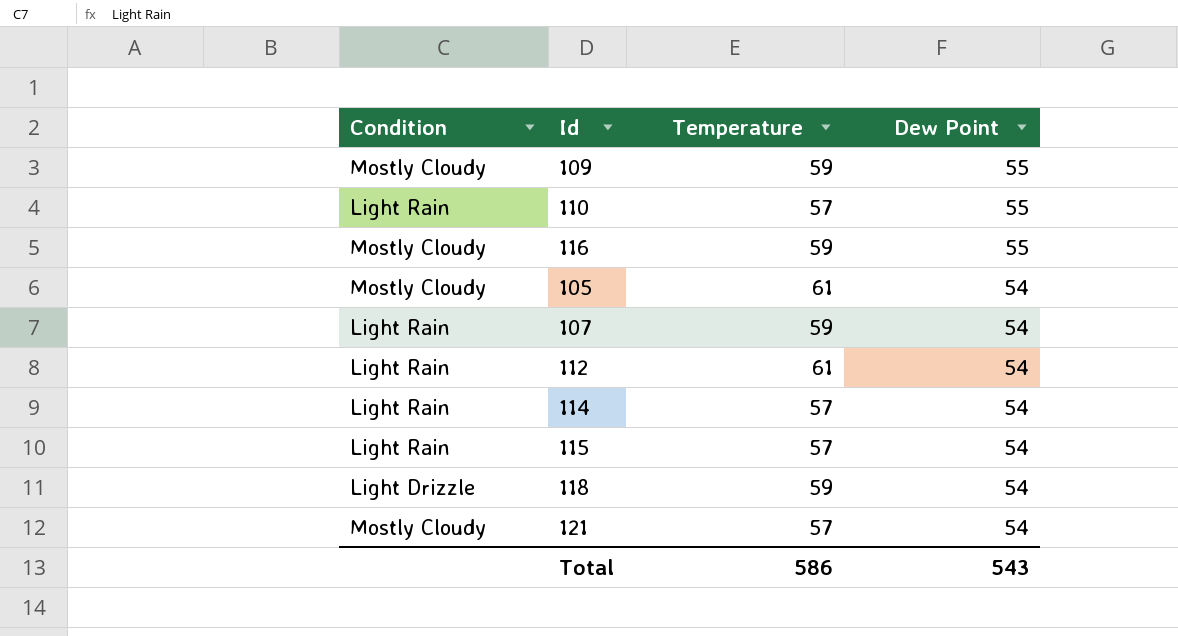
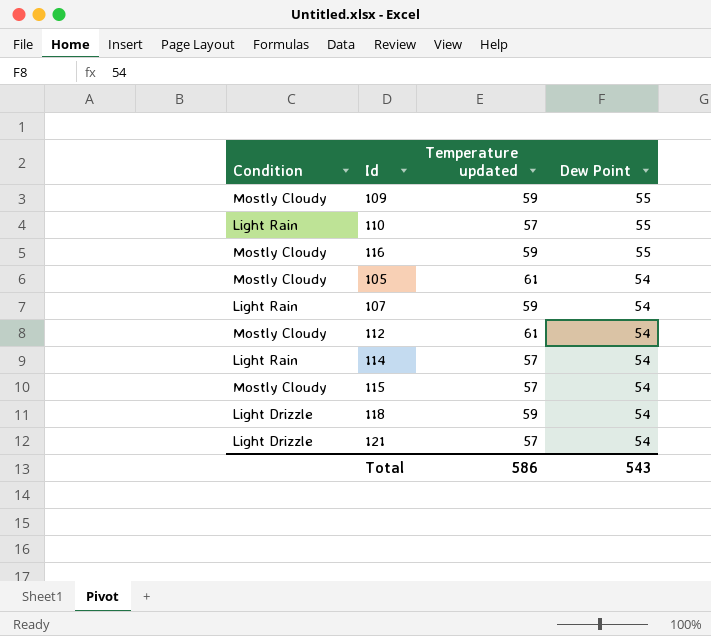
column name: Temperature -> Temperature updated
112 | Condition: Light Rain -> Mostly Cloudy
115 | Condition: Light Rain -> Mostly Cloudy
121 | Condition: Mostly Cloudy -> Light Drizzle

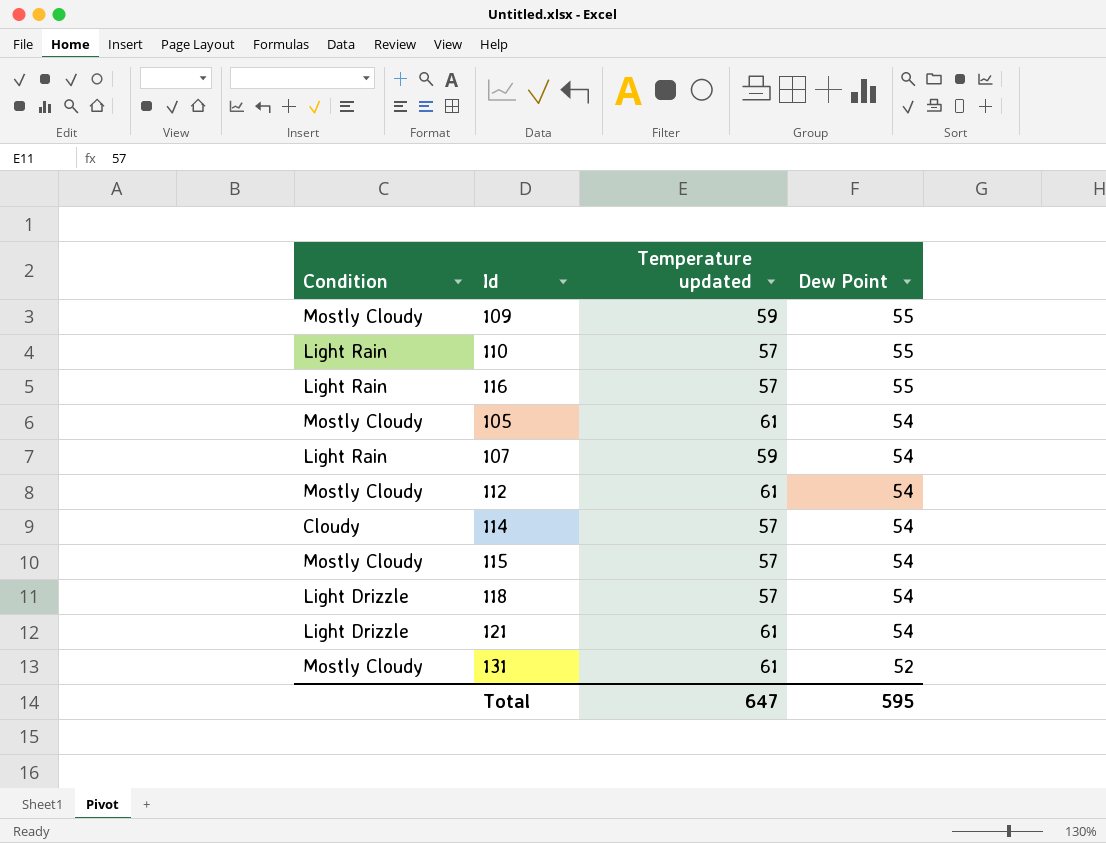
116 | Condition: Mostly Cloudy -> Light Rain
116 | Temperature updated: 59 -> 57
114 | Condition: Light Rain -> Cloudy
118 | Temperature updated: 59 -> 57
121 | Temperature updated: 57 -> 61
row 131: none -> Mostly Cloudy | 61 | 52
Total | Temperature updated: 586 -> 647
Total | Dew Point: 543 -> 595

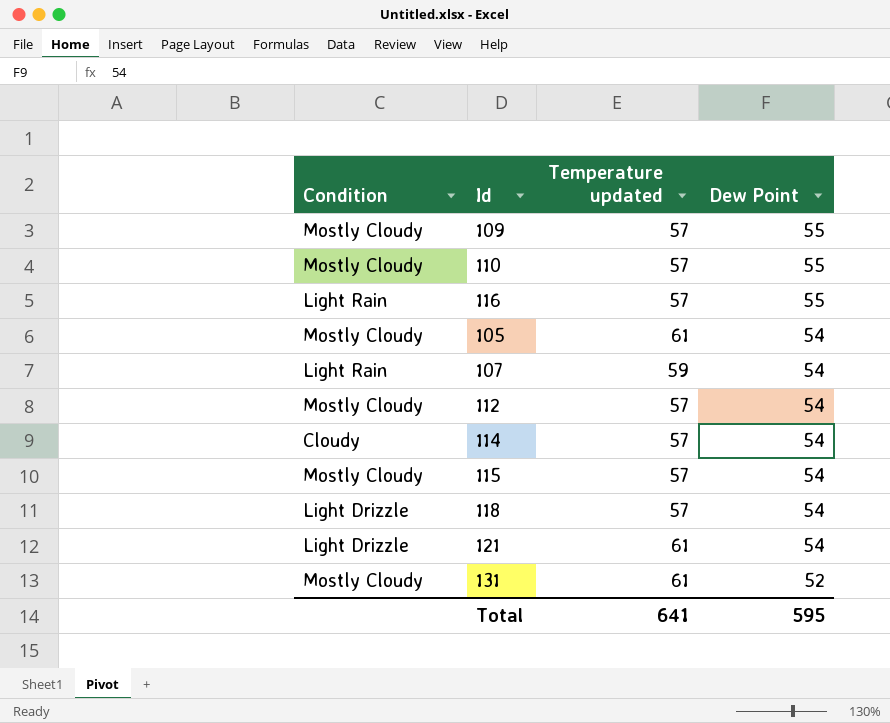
109 | Temperature updated: 59 -> 57
110 | Condition: Light Rain -> Mostly Cloudy
112 | Temperature updated: 61 -> 57
Total | Temperature updated: 647 -> 641

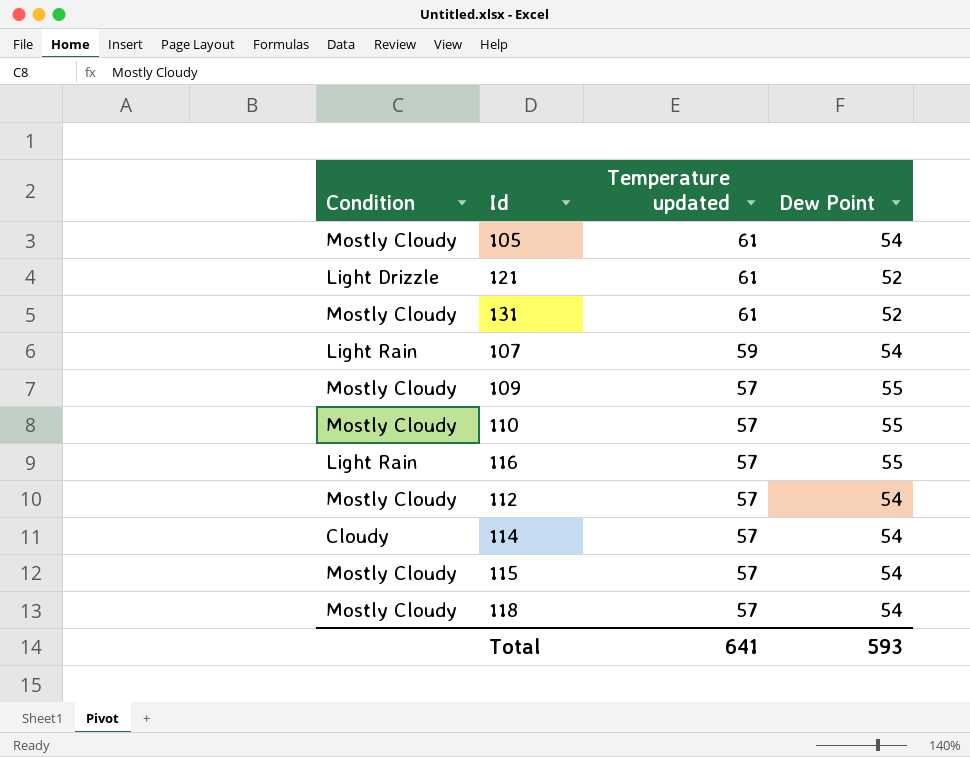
row order: Dew Point descending -> Temperature updated descending
121 | Dew Point: 54 -> 52
118 | Condition: Light Drizzle -> Mostly Cloudy
Total | Dew Point: 595 -> 593

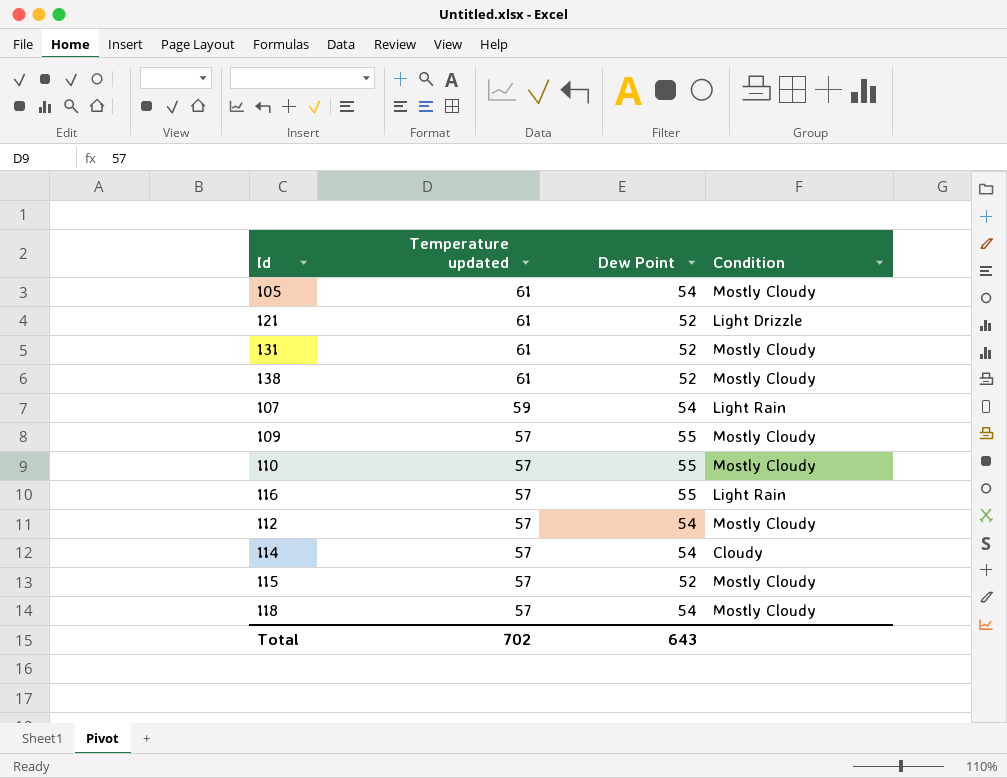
column Condition | position: 1 -> 4
row 138: none -> 61 | 52 | Mostly Cloudy
115 | Dew Point: 54 -> 52
Total | Temperature updated: 641 -> 702
Total | Dew Point: 593 -> 643

